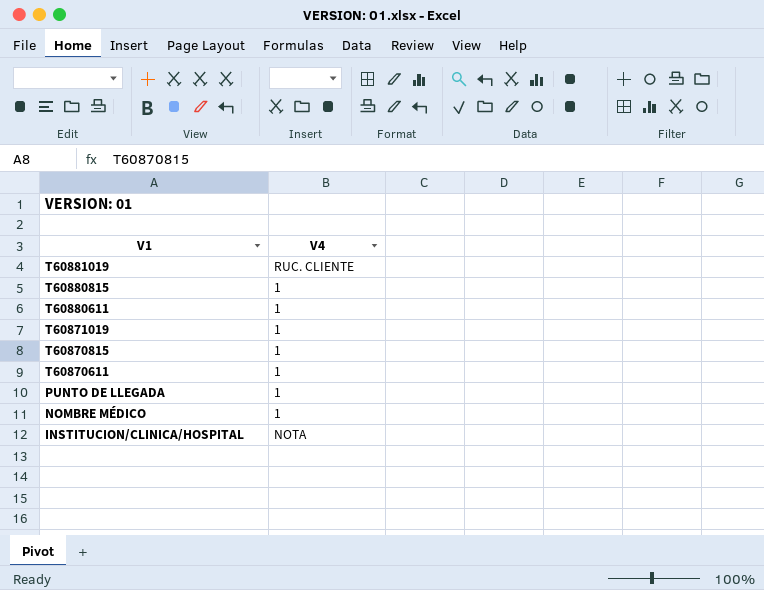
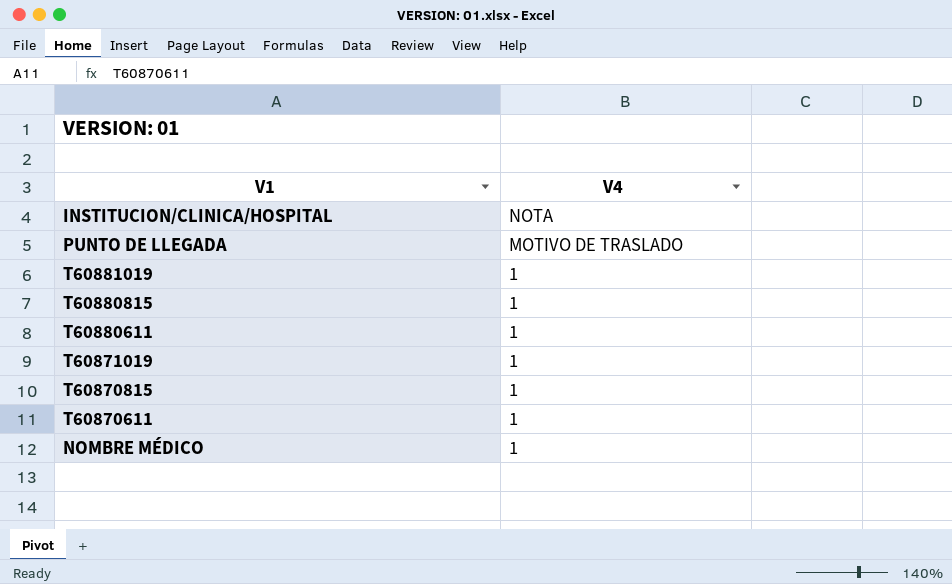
row order: V1 descending -> V4 descending
PUNTO DE LLEGADA | V4: 1 -> MOTIVO DE TRASLADO
T60881019 | V4: RUC. CLIENTE -> 1

